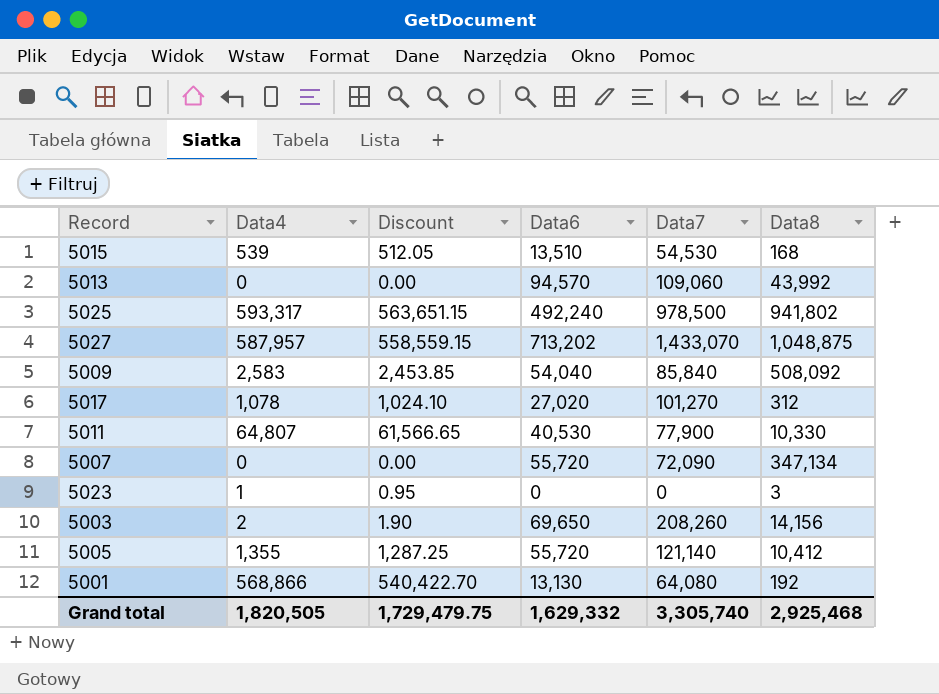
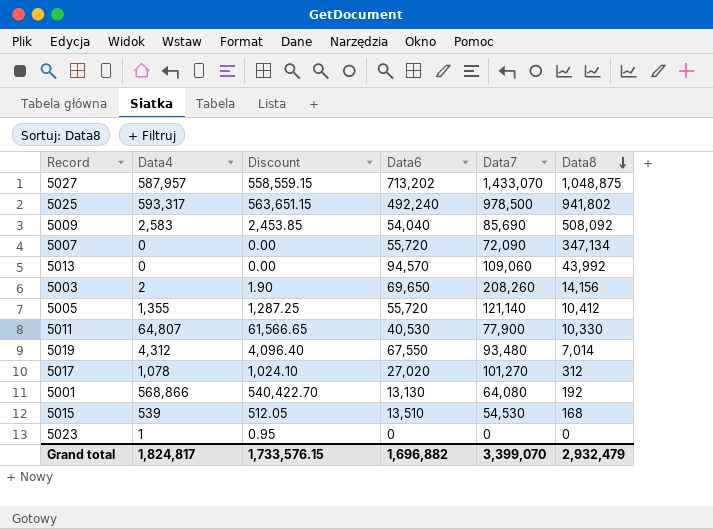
row order: none -> Data8 descending
5009 | Data7: 85,840 -> 85,690
row 5019: none -> 4,312 | 4,096.40 | 67,550 | 93,480 | 7,014
5023 | Data8: 3 -> 0
Grand total | Data4: 1,820,505 -> 1,824,817
Grand total | Discount: 1,729,479.75 -> 1,733,576.15
Grand total | Data6: 1,629,332 -> 1,696,882
Grand total | Data7: 3,305,740 -> 3,399,070
Grand total | Data8: 2,925,468 -> 2,932,479

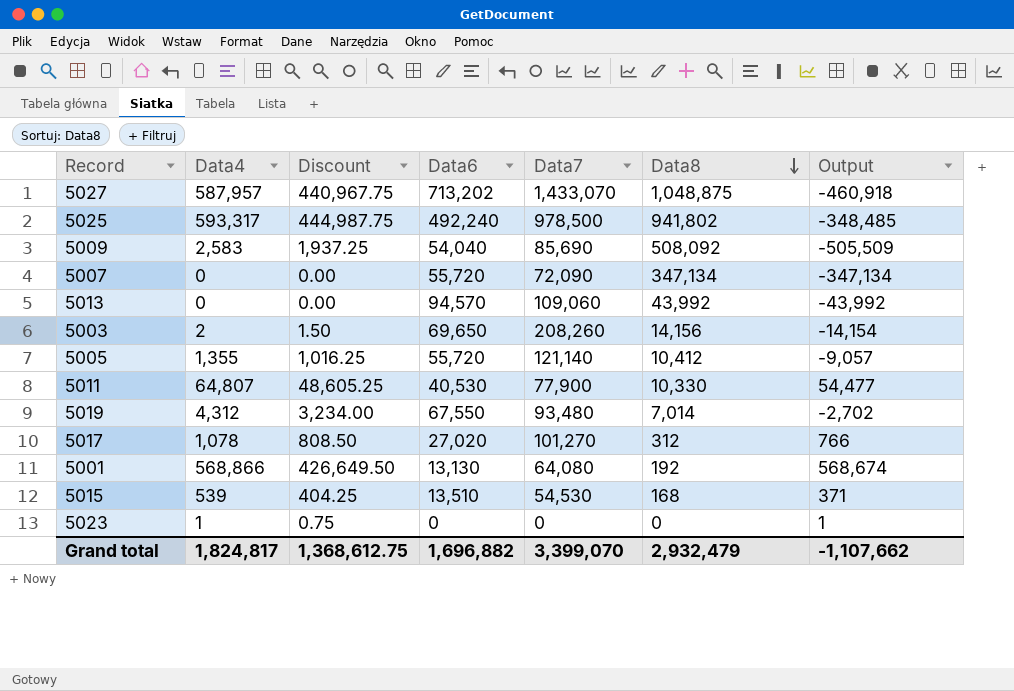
column Discount | formula: [Data4] * 0.95 -> [Data4] * 0.75
column Output | formula: none -> [Data4] - [Data8]
Grand total | Discount: 1,733,576.15 -> 1,368,612.75

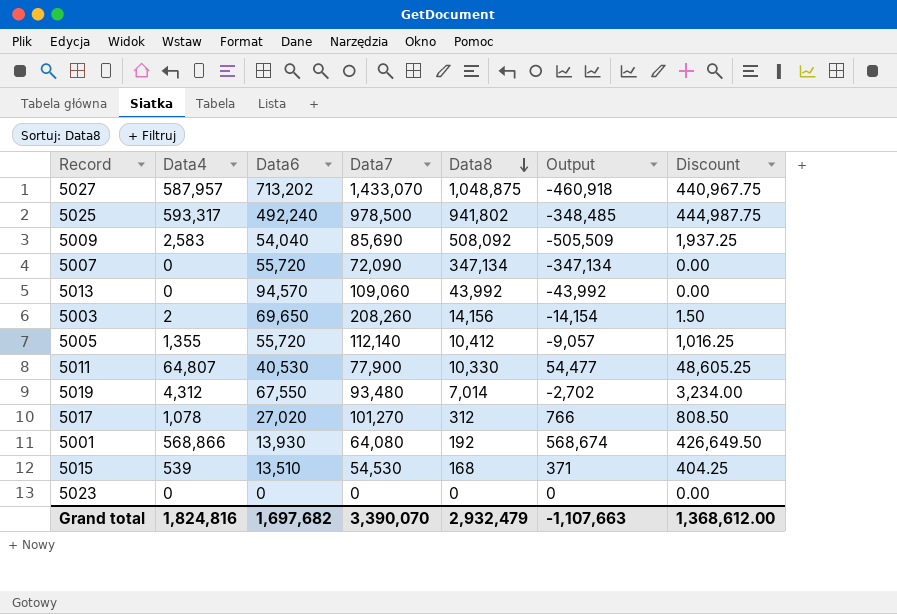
column Discount | position: 3 -> 7
5005 | Data7: 121,140 -> 112,140
5001 | Data6: 13,130 -> 13,930
5023 | Data4: 1 -> 0
5023 | Output: 1 -> 0
5023 | Discount: 0.75 -> 0.00
Grand total | Data4: 1,824,817 -> 1,824,816
Grand total | Data6: 1,696,882 -> 1,697,682
Grand total | Data7: 3,399,070 -> 3,390,070
Grand total | Output: -1,107,662 -> -1,107,663
Grand total | Discount: 1,368,612.75 -> 1,368,612.00

